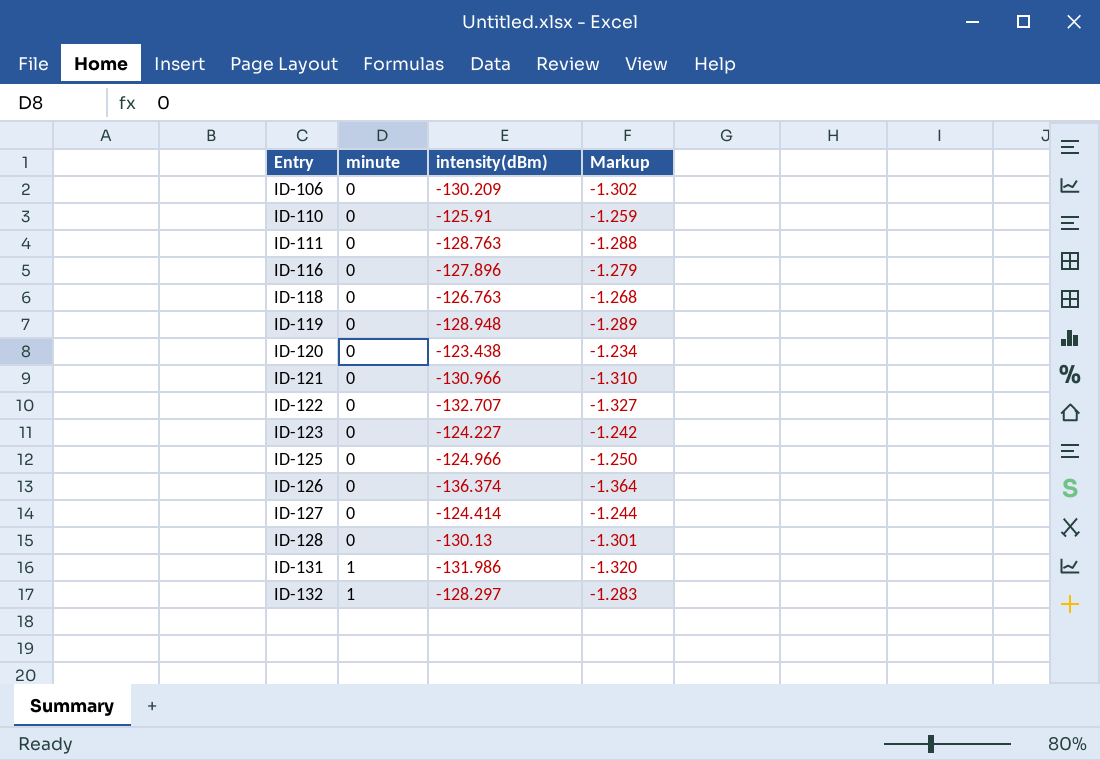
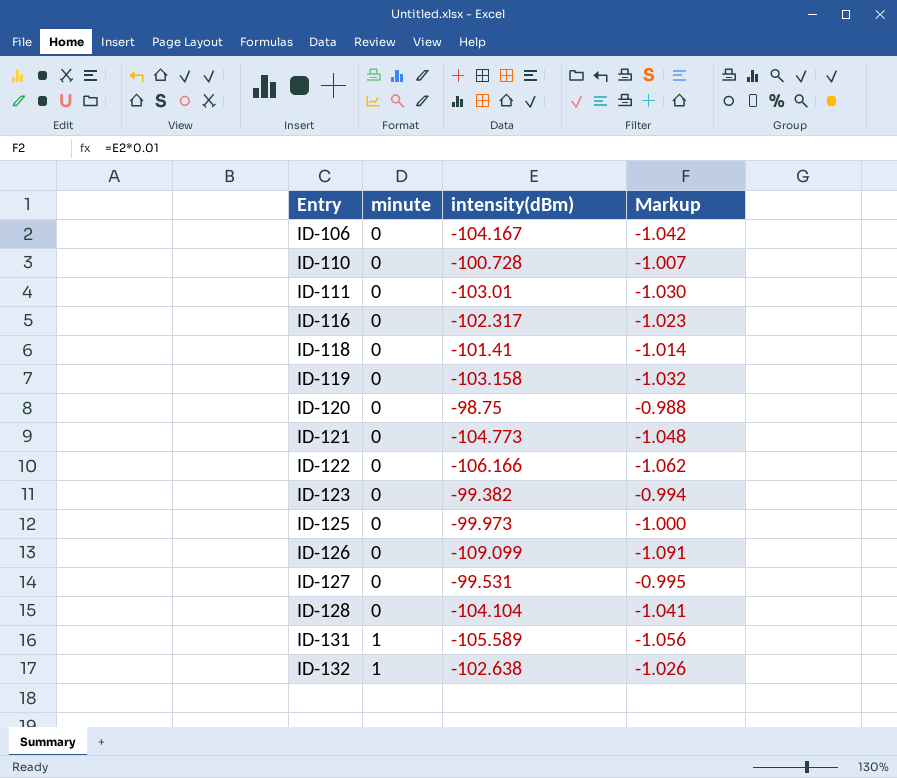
ID-106 | intensity(dBm): -130.209 -> -104.167
ID-106 | Markup: -1.302 -> -1.042
ID-110 | intensity(dBm): -125.91 -> -100.728
ID-110 | Markup: -1.259 -> -1.007
ID-111 | intensity(dBm): -128.763 -> -103.01
ID-111 | Markup: -1.288 -> -1.030
ID-116 | intensity(dBm): -127.896 -> -102.317
ID-116 | Markup: -1.279 -> -1.023
ID-118 | intensity(dBm): -126.763 -> -101.41
ID-118 | Markup: -1.268 -> -1.014
ID-119 | intensity(dBm): -128.948 -> -103.158
ID-119 | Markup: -1.289 -> -1.032
ID-120 | intensity(dBm): -123.438 -> -98.75
ID-120 | Markup: -1.234 -> -0.988
ID-121 | intensity(dBm): -130.966 -> -104.773
ID-121 | Markup: -1.310 -> -1.048
ID-122 | intensity(dBm): -132.707 -> -106.166
ID-122 | Markup: -1.327 -> -1.062
ID-123 | intensity(dBm): -124.227 -> -99.382
ID-123 | Markup: -1.242 -> -0.994
ID-125 | intensity(dBm): -124.966 -> -99.973
ID-125 | Markup: -1.250 -> -1.000
ID-126 | intensity(dBm): -136.374 -> -109.099
ID-126 | Markup: -1.364 -> -1.091
ID-127 | intensity(dBm): -124.414 -> -99.531
ID-127 | Markup: -1.244 -> -0.995
ID-128 | intensity(dBm): -130.13 -> -104.104
ID-128 | Markup: -1.301 -> -1.041
ID-131 | intensity(dBm): -131.986 -> -105.589
ID-131 | Markup: -1.320 -> -1.056
ID-132 | intensity(dBm): -128.297 -> -102.638
ID-132 | Markup: -1.283 -> -1.026

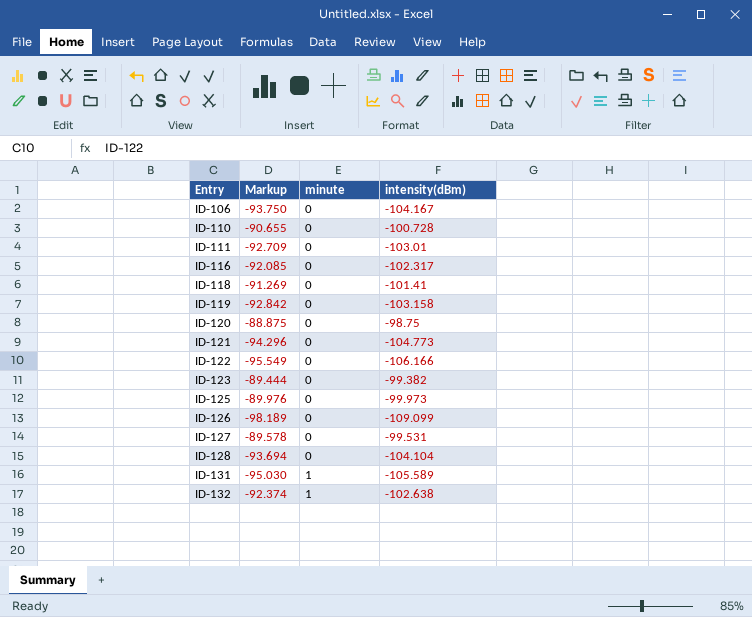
column Markup | formula: [intensity(dBm)] * 0.01 -> [intensity(dBm)] * 0.9
column Markup | position: 4 -> 2

